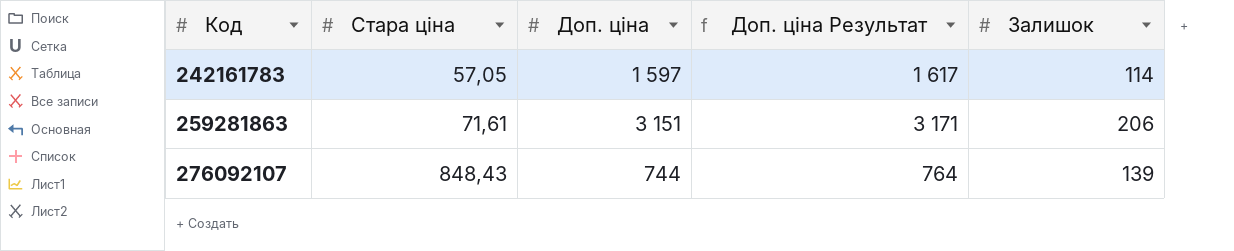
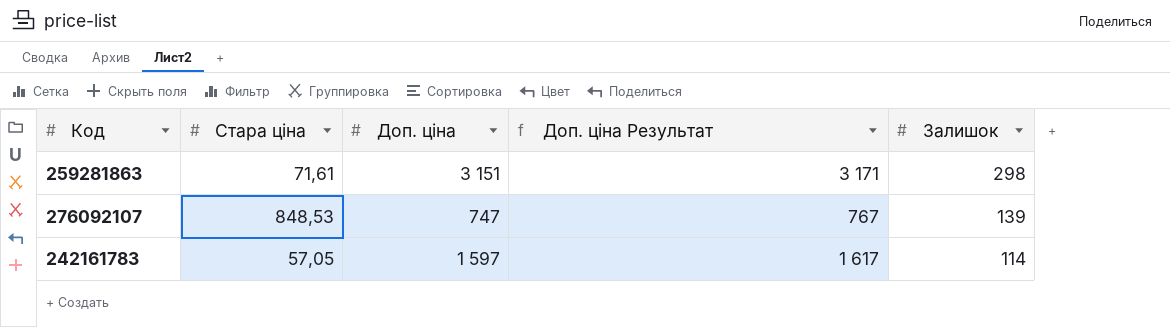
row order: Код ascending -> Залишок descending
259281863 | Залишок: 206 -> 298
276092107 | Стара ціна: 848,43 -> 848,53
276092107 | Доп. ціна: 744 -> 747
276092107 | Доп. ціна Результат: 764 -> 767

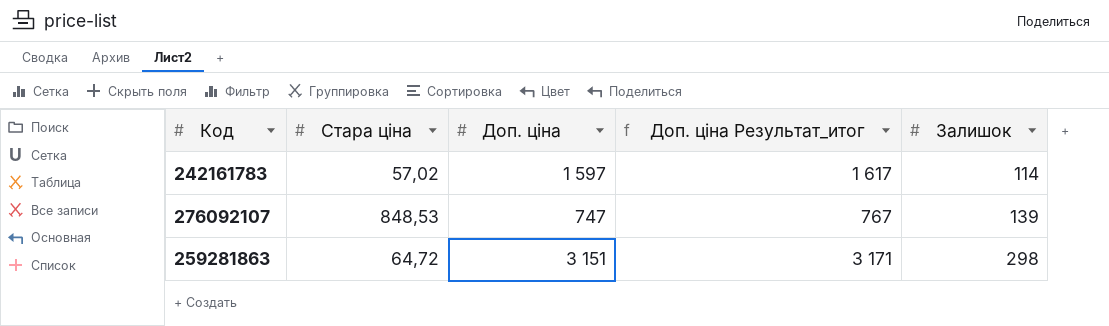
row order: Залишок descending -> Залишок ascending
column name: Доп. ціна Результат -> Доп. ціна Результат_итог
242161783 | Стара ціна: 57,05 -> 57,02
259281863 | Стара ціна: 71,61 -> 64,72

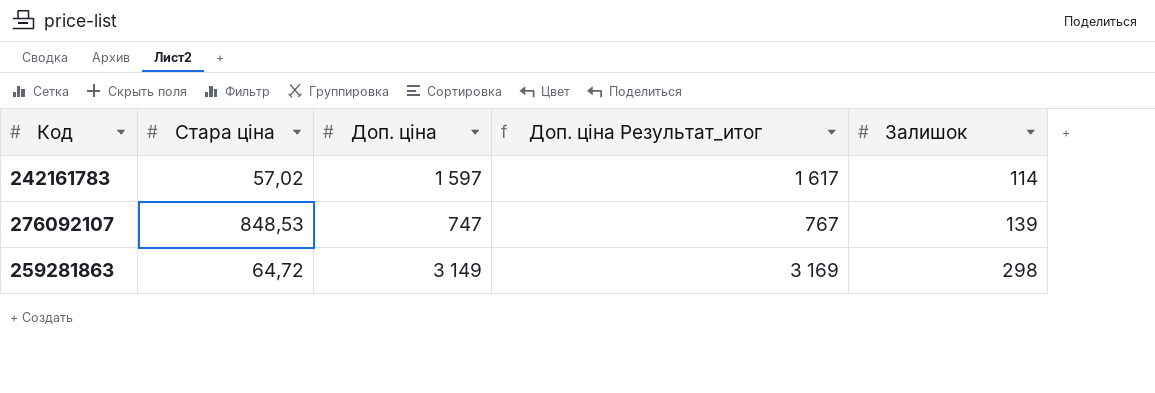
259281863 | Доп. ціна: 3 151 -> 3 149
259281863 | Доп. ціна Результат_итог: 3 171 -> 3 169

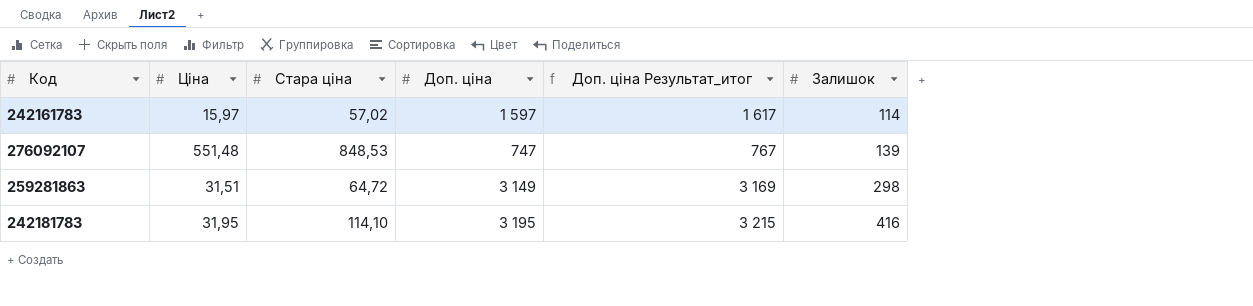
column Ціна | position: none -> 2
row 242181783: none -> 31,95 | 114,10 | 3 195 | 3 215 | 416

